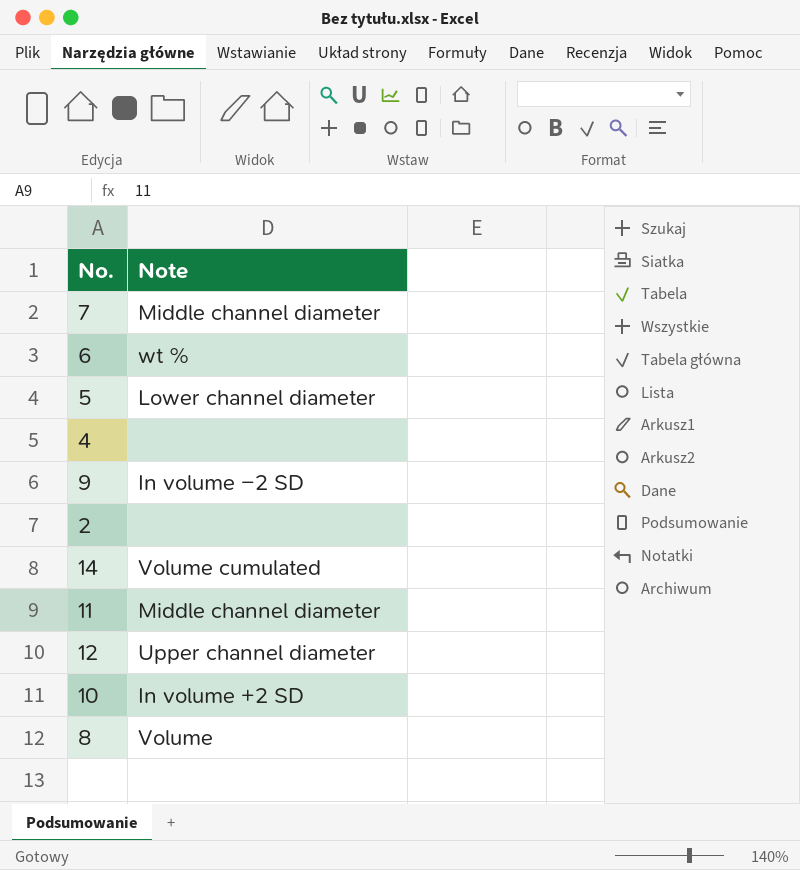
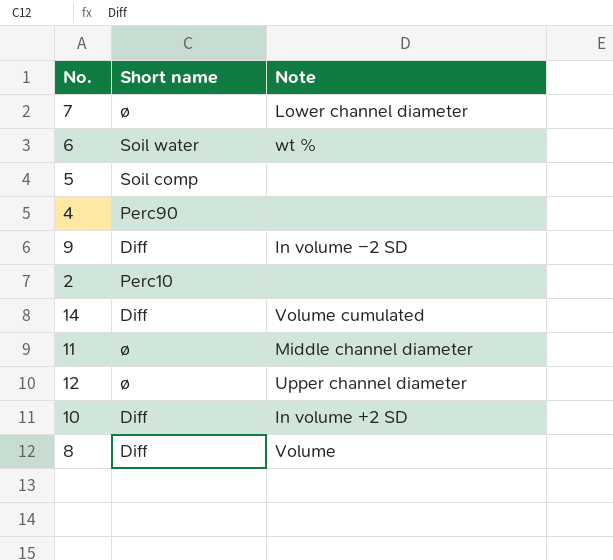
column Short name | position: none -> 2
7 | Note: Middle channel diameter -> Lower channel diameter
5 | Note: Lower channel diameter -> none

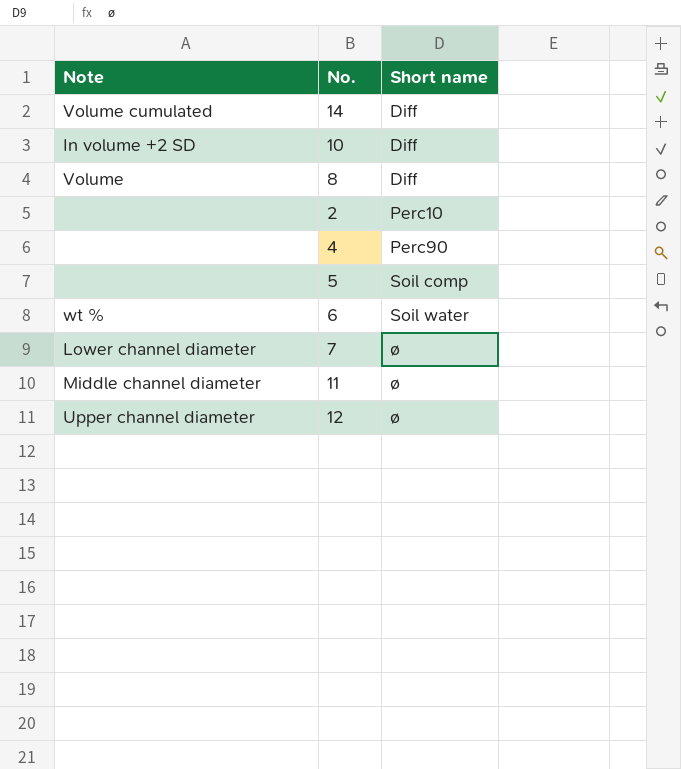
row order: none -> Short name ascending
column Note | position: 3 -> 1
row 9: Diff | In volume −2 SD -> none

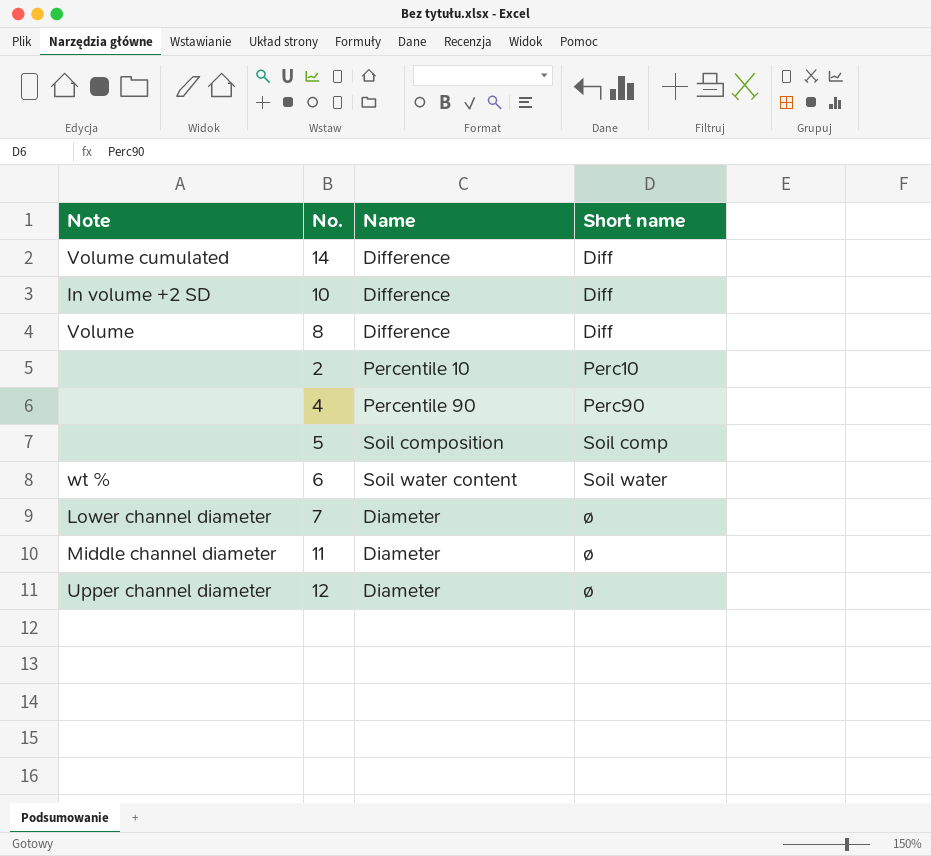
column Name | position: none -> 3

